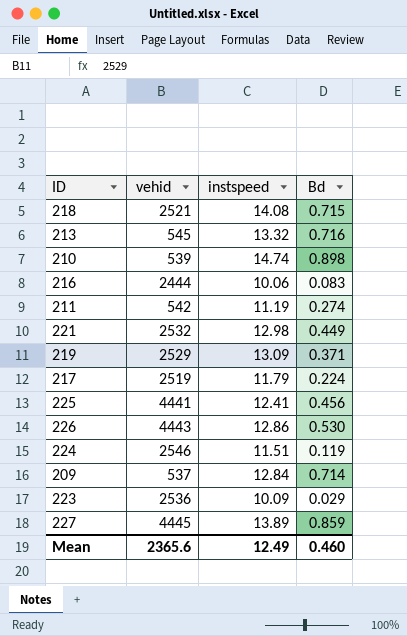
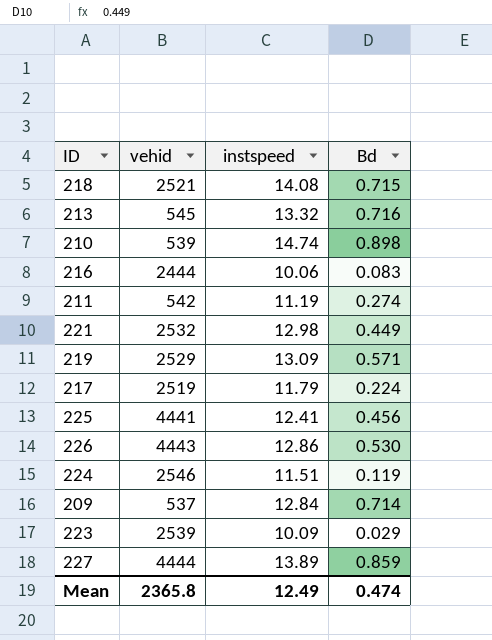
219 | Bd: 0.371 -> 0.571
223 | vehid: 2536 -> 2539
227 | vehid: 4445 -> 4444
Mean | vehid: 2365.6 -> 2365.8
Mean | Bd: 0.460 -> 0.474

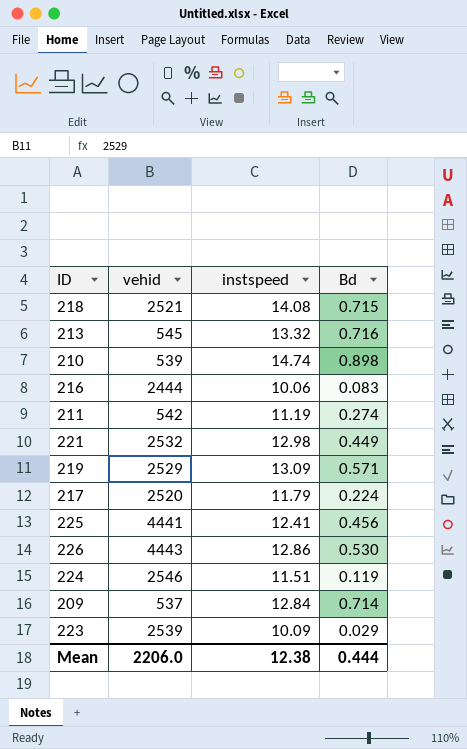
row 227: 4444 | 13.89 | 0.859 -> none
217 | vehid: 2519 -> 2520
Mean | vehid: 2365.8 -> 2206.0
Mean | instspeed: 12.49 -> 12.38
Mean | Bd: 0.474 -> 0.444

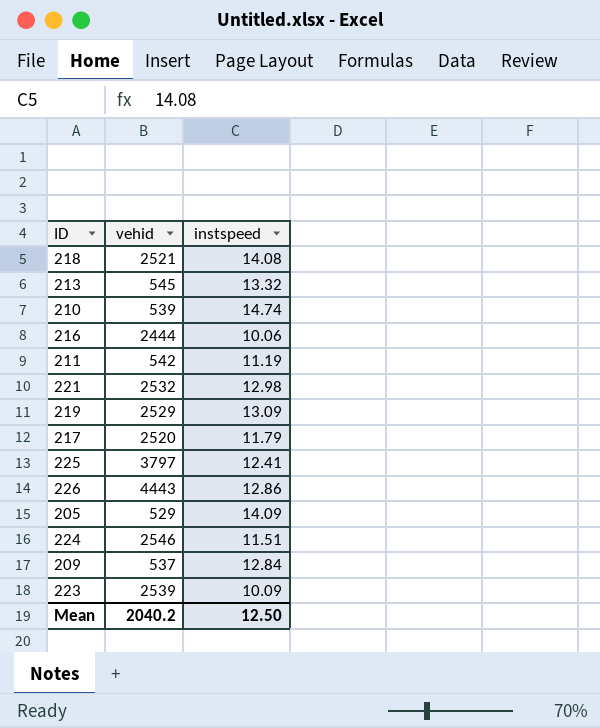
column Bd | position: 4 -> none
225 | vehid: 4441 -> 3797
row 205: none -> 529 | 14.09
Mean | vehid: 2206.0 -> 2040.2
Mean | instspeed: 12.38 -> 12.50

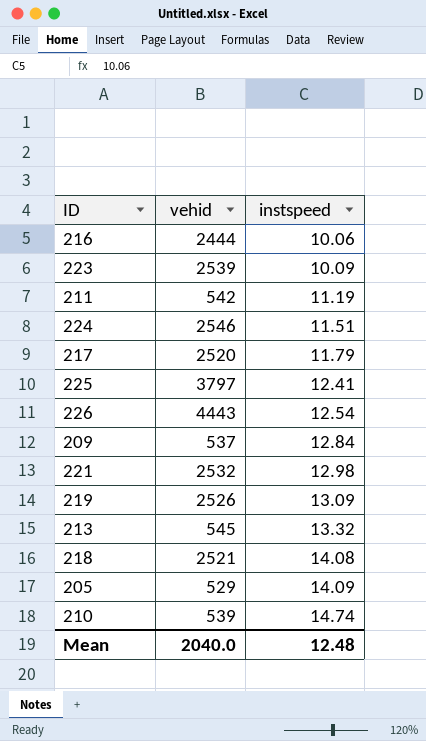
row order: none -> instspeed ascending
226 | instspeed: 12.86 -> 12.54
219 | vehid: 2529 -> 2526
Mean | vehid: 2040.2 -> 2040.0
Mean | instspeed: 12.50 -> 12.48

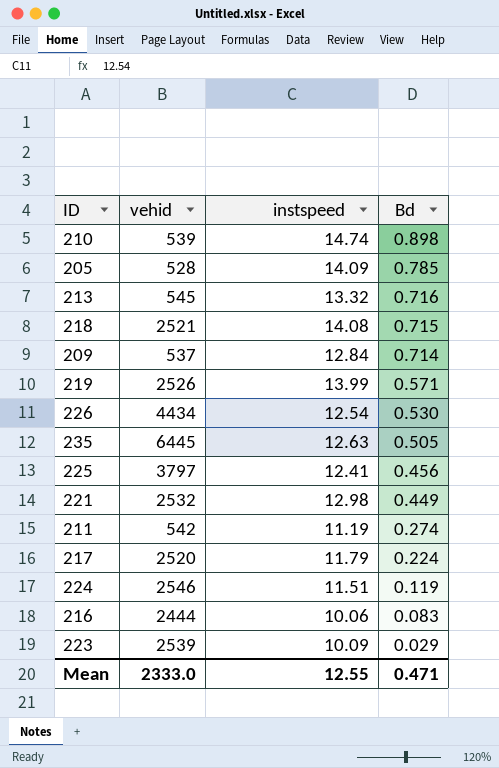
row order: instspeed ascending -> Bd descending
column Bd | position: none -> 4
205 | vehid: 529 -> 528
219 | instspeed: 13.09 -> 13.99
226 | vehid: 4443 -> 4434
row 235: none -> 6445 | 12.63 | 0.505
Mean | vehid: 2040.0 -> 2333.0
Mean | instspeed: 12.48 -> 12.55

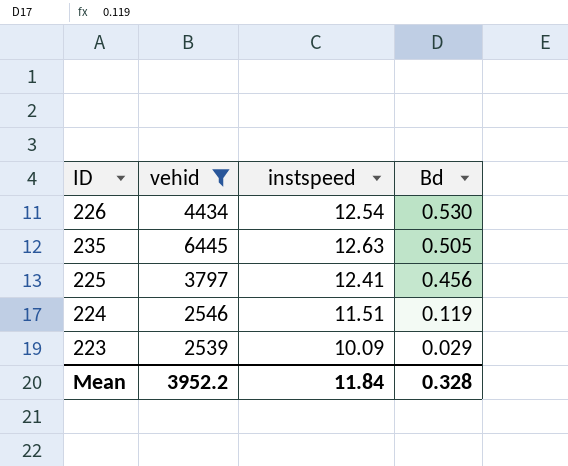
filter: none -> vehid >= 2539
Mean | vehid: 2333.0 -> 3952.2
Mean | instspeed: 12.55 -> 11.84
Mean | Bd: 0.471 -> 0.328

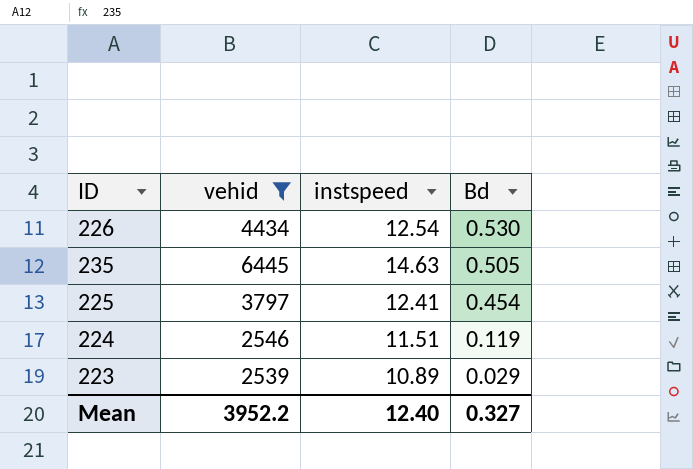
235 | instspeed: 12.63 -> 14.63
225 | Bd: 0.456 -> 0.454
223 | instspeed: 10.09 -> 10.89
Mean | instspeed: 11.84 -> 12.40
Mean | Bd: 0.328 -> 0.327

